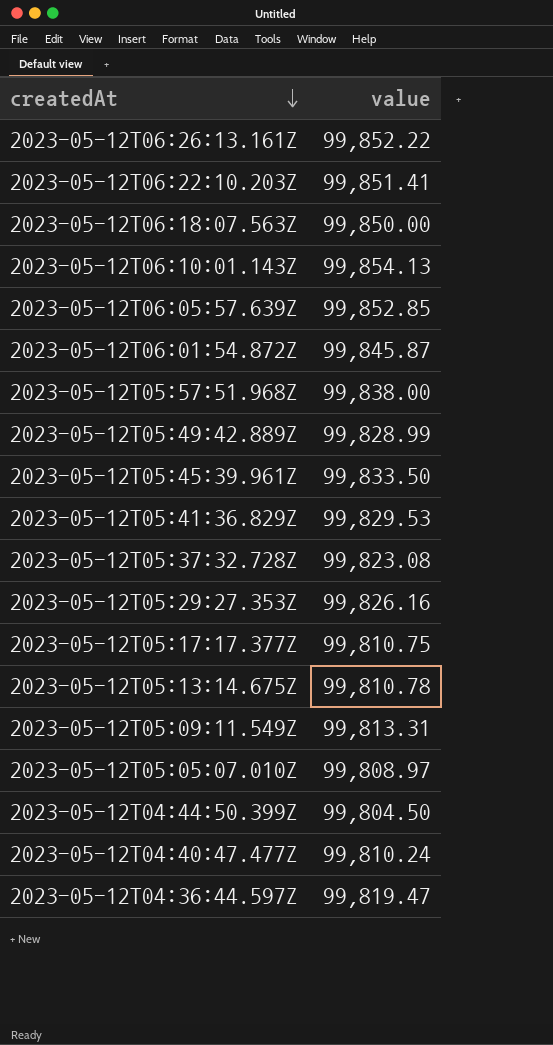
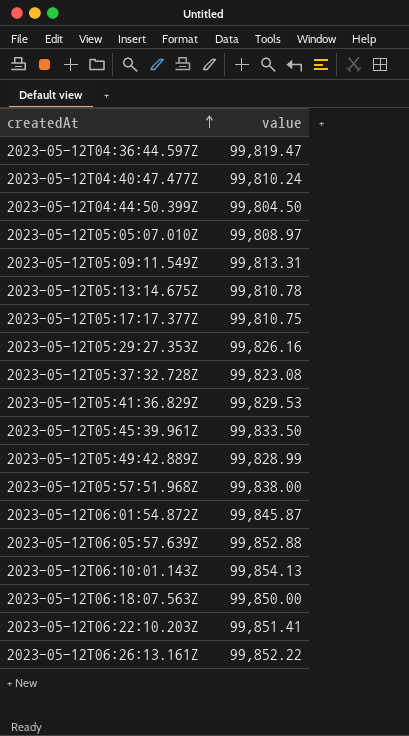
row order: createdAt descending -> createdAt ascending
2023-05-12T06:05:57.639Z | value: 99,852.85 -> 99,852.88

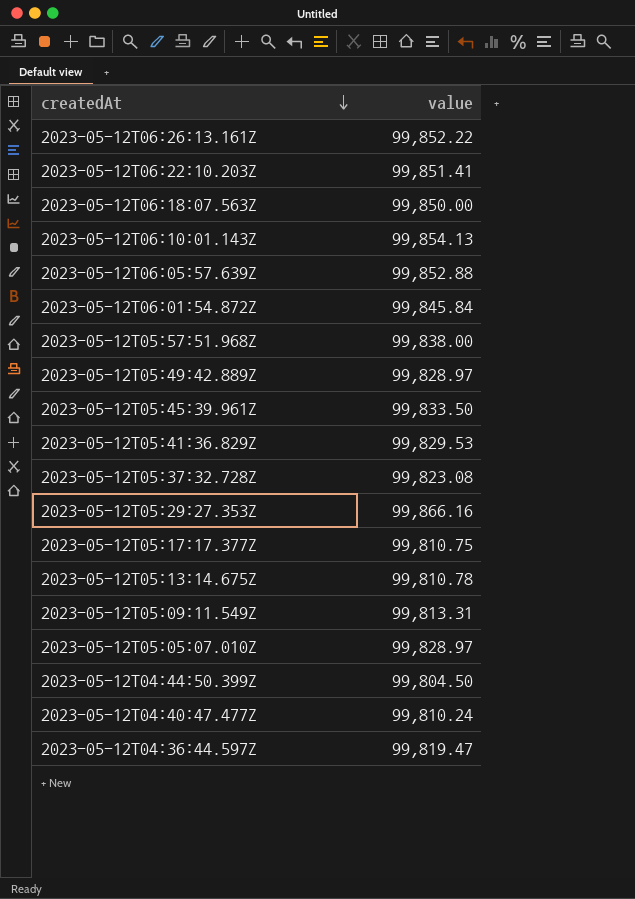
row order: createdAt ascending -> createdAt descending
2023-05-12T06:01:54.872Z | value: 99,845.87 -> 99,845.84
2023-05-12T05:49:42.889Z | value: 99,828.99 -> 99,828.97
2023-05-12T05:29:27.353Z | value: 99,826.16 -> 99,866.16
2023-05-12T05:05:07.010Z | value: 99,808.97 -> 99,828.97

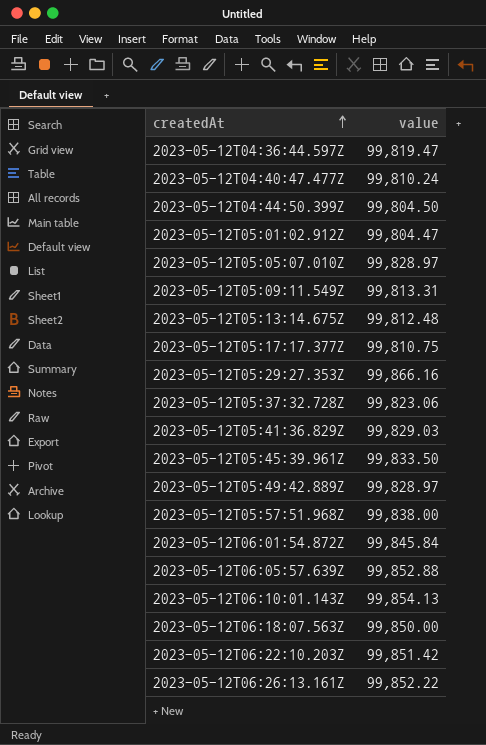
row order: createdAt descending -> createdAt ascending
row 2023-05-12T05:01:02.912Z: none -> 99,804.47
2023-05-12T05:13:14.675Z | value: 99,810.78 -> 99,812.48
2023-05-12T05:37:32.728Z | value: 99,823.08 -> 99,823.06
2023-05-12T05:41:36.829Z | value: 99,829.53 -> 99,829.03
2023-05-12T06:22:10.203Z | value: 99,851.41 -> 99,851.42

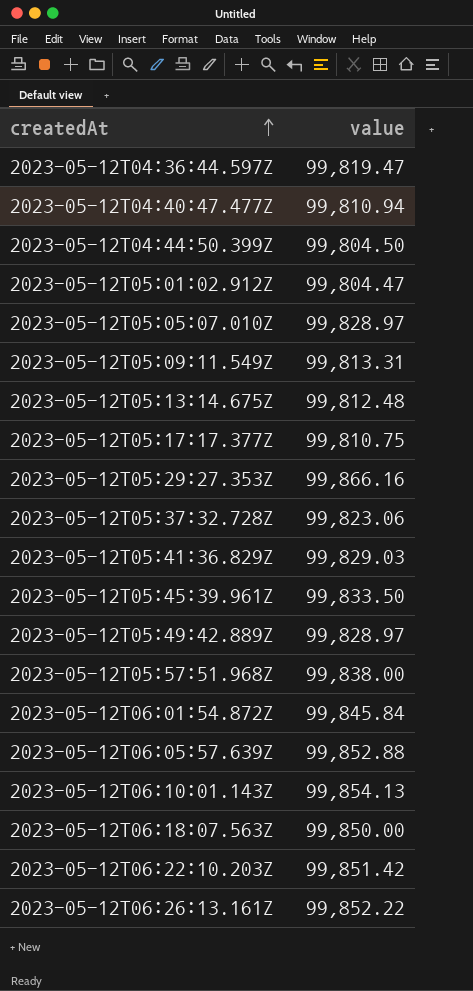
2023-05-12T04:40:47.477Z | value: 99,810.24 -> 99,810.94

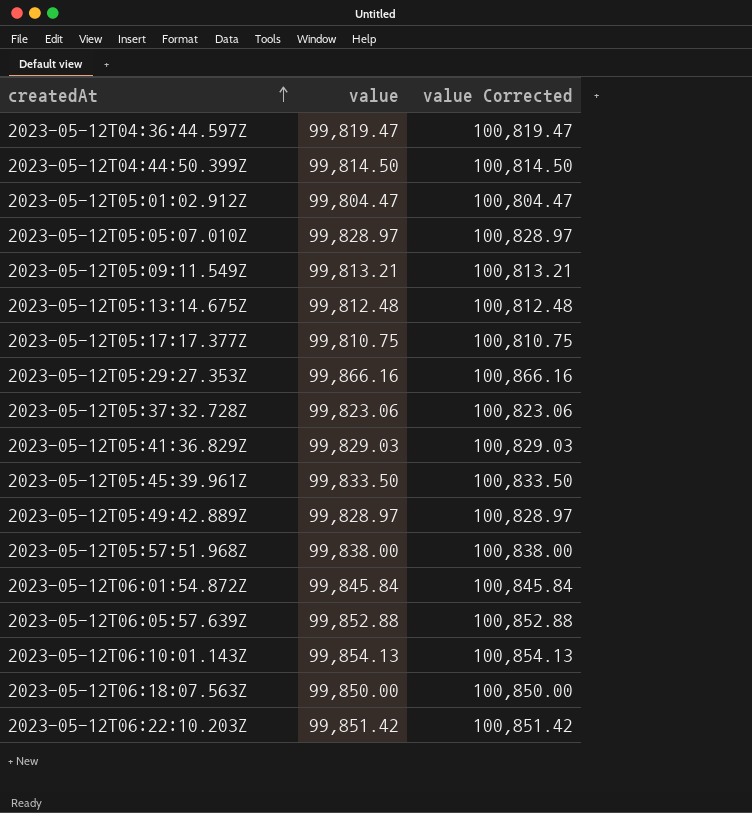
column value Corrected | formula: none -> [value] + 1000
row 2023-05-12T04:40:47.477Z: 99,810.94 -> none
row 2023-05-12T06:26:13.161Z: 99,852.22 -> none
2023-05-12T04:44:50.399Z | value: 99,804.50 -> 99,814.50
2023-05-12T05:09:11.549Z | value: 99,813.31 -> 99,813.21

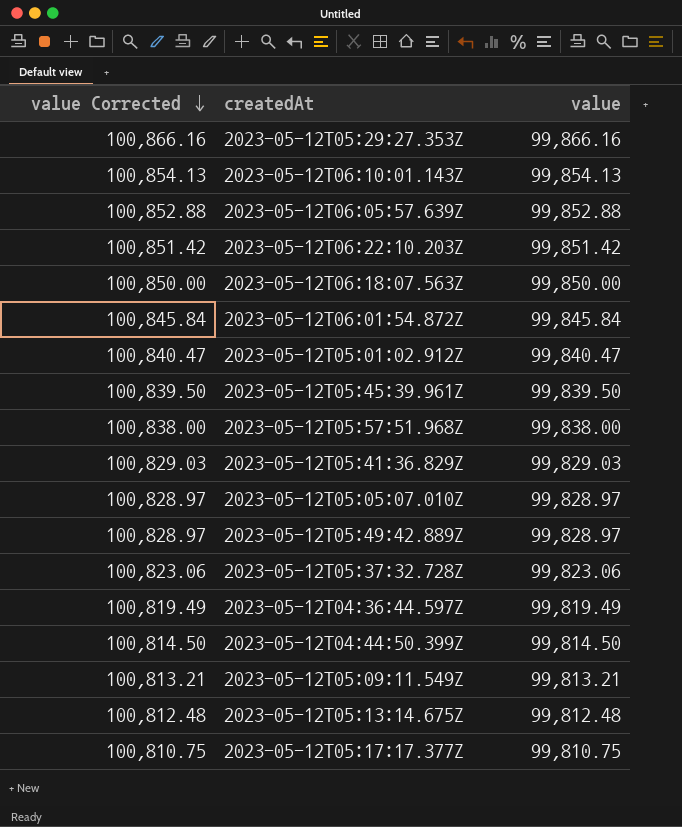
row order: createdAt ascending -> value Corrected descending
column value Corrected | position: 3 -> 1
2023-05-12T05:01:02.912Z | value Corrected: 100,804.47 -> 100,840.47
2023-05-12T05:01:02.912Z | value: 99,804.47 -> 99,840.47
2023-05-12T05:45:39.961Z | value Corrected: 100,833.50 -> 100,839.50
2023-05-12T05:45:39.961Z | value: 99,833.50 -> 99,839.50
2023-05-12T04:36:44.597Z | value Corrected: 100,819.47 -> 100,819.49
2023-05-12T04:36:44.597Z | value: 99,819.47 -> 99,819.49

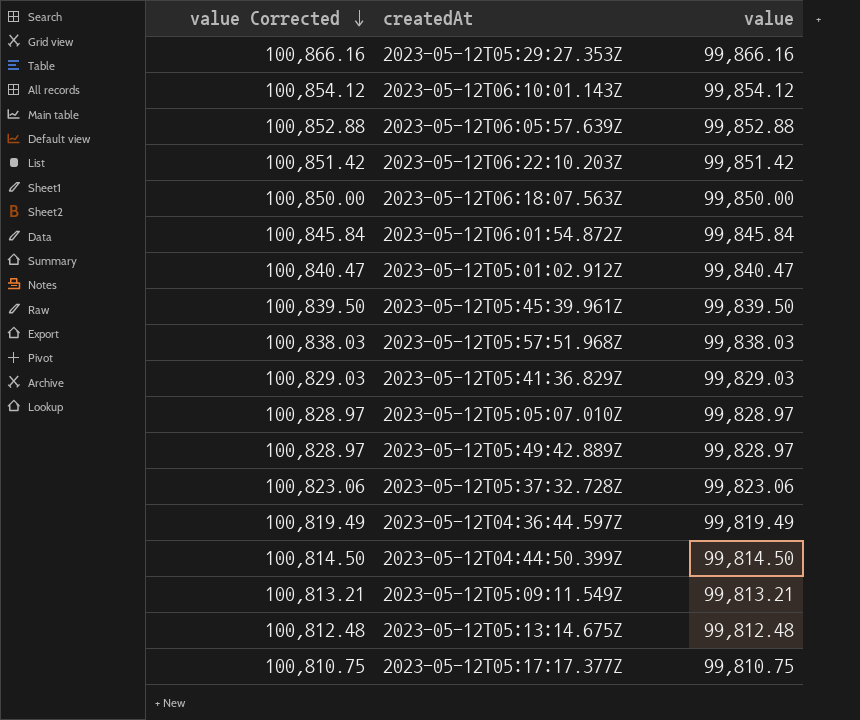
2023-05-12T06:10:01.143Z | value Corrected: 100,854.13 -> 100,854.12
2023-05-12T06:10:01.143Z | value: 99,854.13 -> 99,854.12
2023-05-12T05:57:51.968Z | value Corrected: 100,838.00 -> 100,838.03
2023-05-12T05:57:51.968Z | value: 99,838.00 -> 99,838.03

